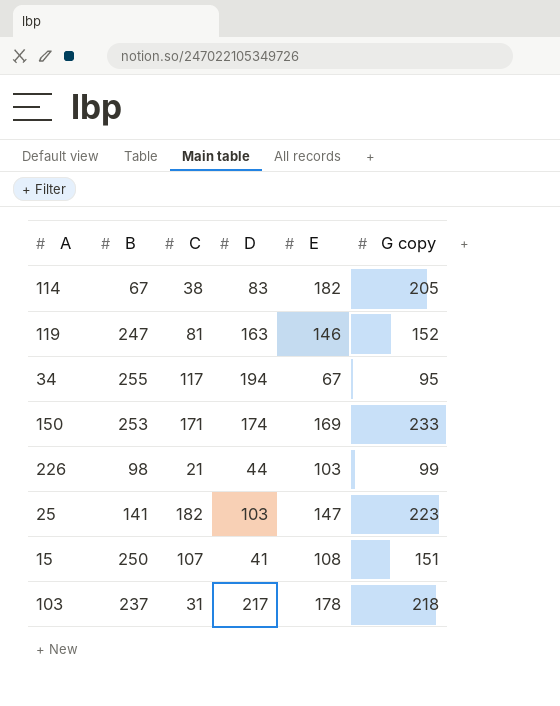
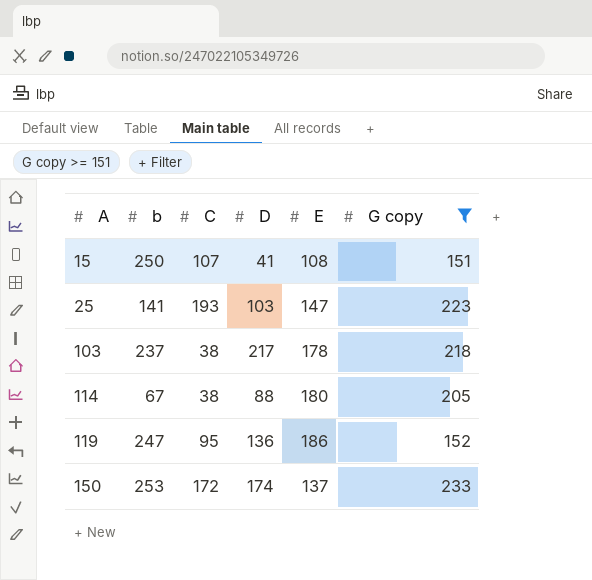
filter: none -> G copy >= 151
row order: none -> A ascending
column name: B -> b
25 | C: 182 -> 193
103 | C: 31 -> 38
114 | D: 83 -> 88
114 | E: 182 -> 180
119 | C: 81 -> 95
119 | D: 163 -> 136
119 | E: 146 -> 186
150 | C: 171 -> 172
150 | E: 169 -> 137

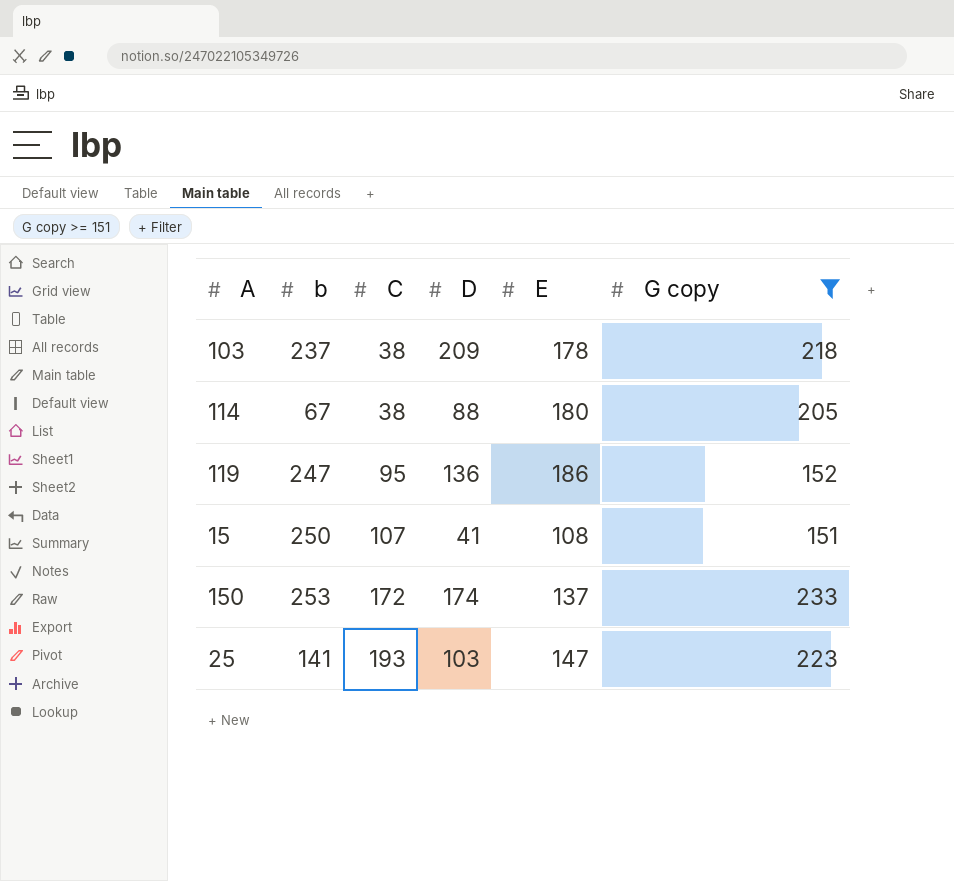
row order: A ascending -> C ascending
103 | D: 217 -> 209

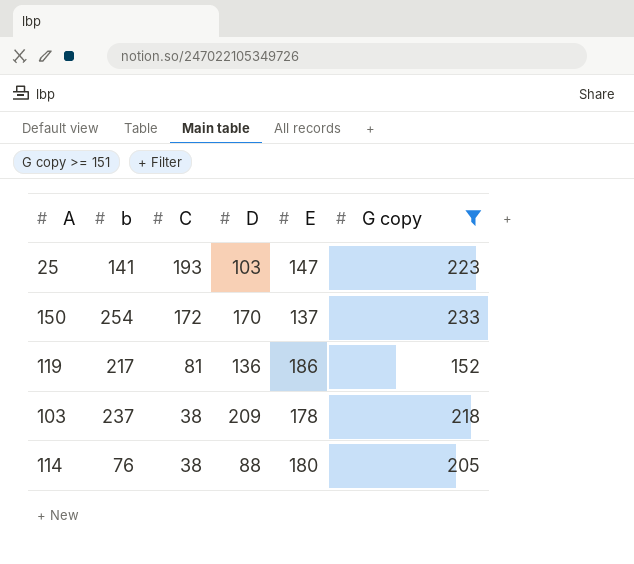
row order: C ascending -> C descending
row 15: 250 | 107 | 41 | 108 | 151 -> none
150 | b: 253 -> 254
150 | D: 174 -> 170
119 | b: 247 -> 217
119 | C: 95 -> 81
114 | b: 67 -> 76

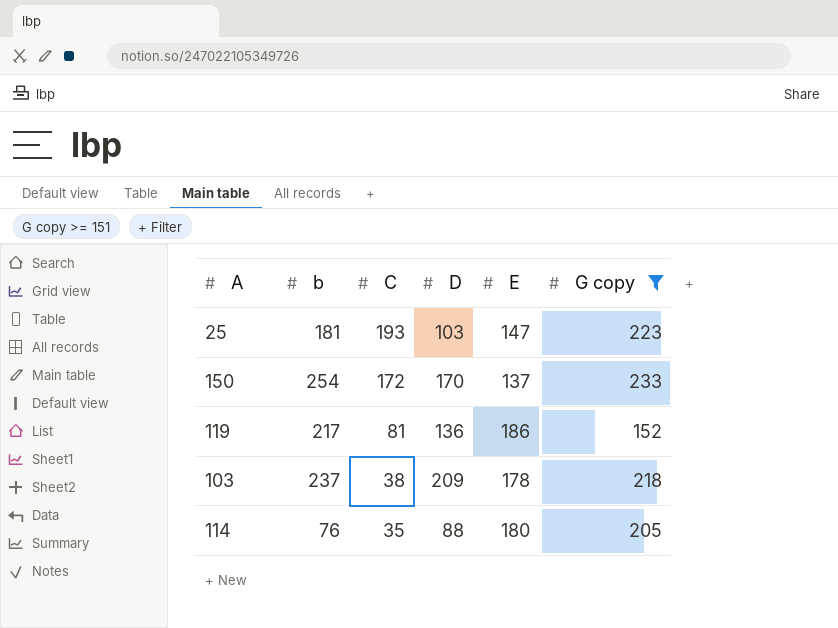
25 | b: 141 -> 181
114 | C: 38 -> 35

